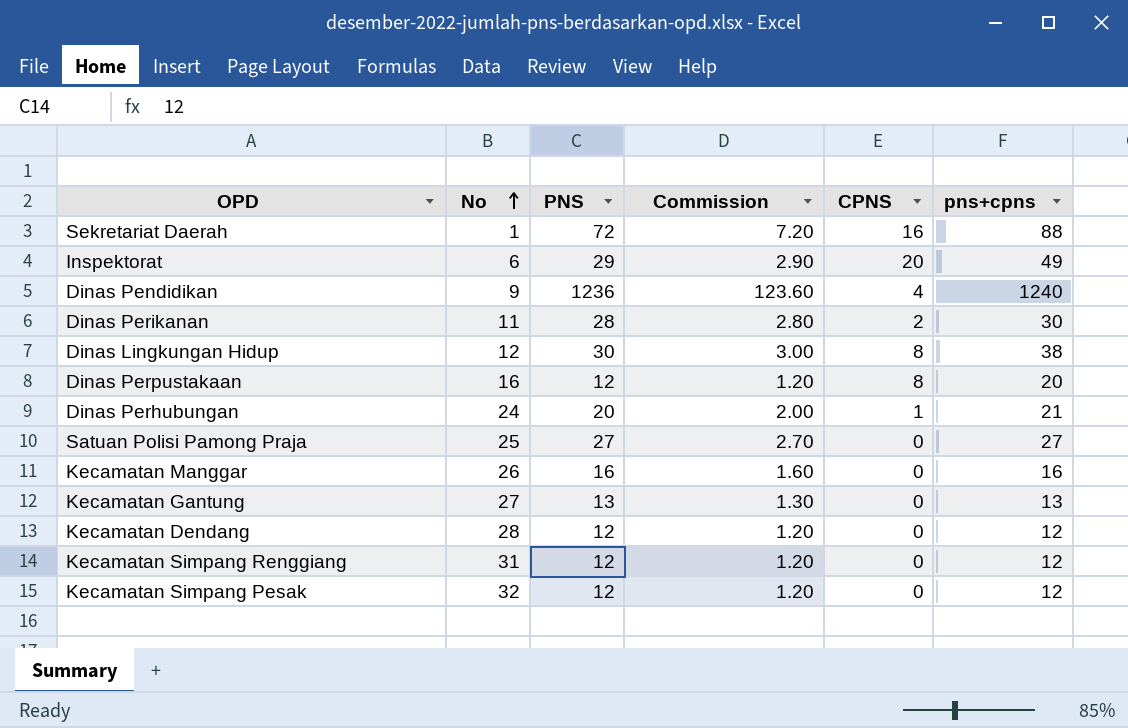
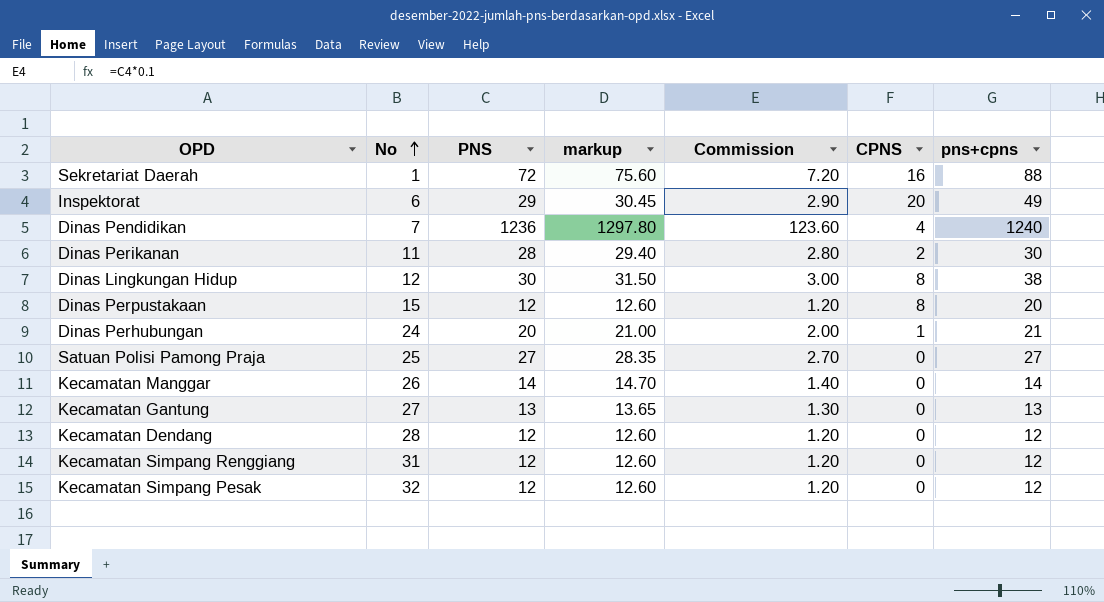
column markup | formula: none -> [PNS] * 1.05
Dinas Pendidikan | No: 9 -> 7
Dinas Perpustakaan | No: 16 -> 15
Kecamatan Manggar | PNS: 16 -> 14
Kecamatan Manggar | Commission: 1.60 -> 1.40
Kecamatan Manggar | pns+cpns: 16 -> 14

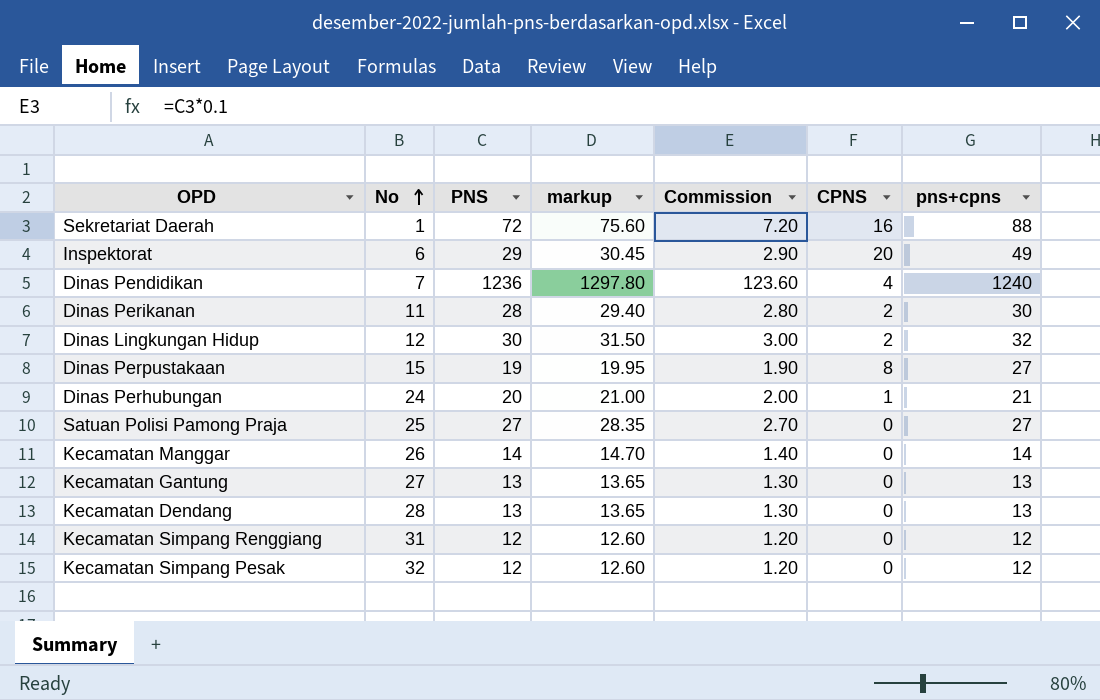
Dinas Lingkungan Hidup | CPNS: 8 -> 2
Dinas Lingkungan Hidup | pns+cpns: 38 -> 32
Dinas Perpustakaan | PNS: 12 -> 19
Dinas Perpustakaan | markup: 12.60 -> 19.95
Dinas Perpustakaan | Commission: 1.20 -> 1.90
Dinas Perpustakaan | pns+cpns: 20 -> 27
Kecamatan Dendang | PNS: 12 -> 13
Kecamatan Dendang | markup: 12.60 -> 13.65
Kecamatan Dendang | Commission: 1.20 -> 1.30
Kecamatan Dendang | pns+cpns: 12 -> 13

